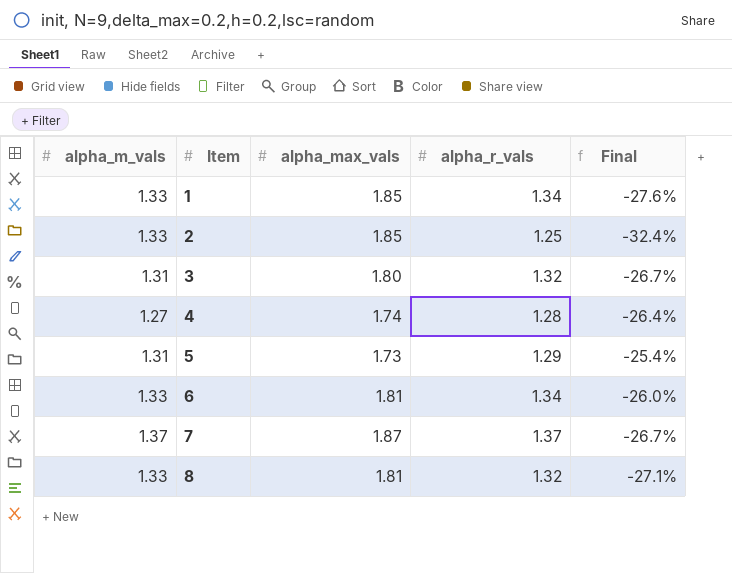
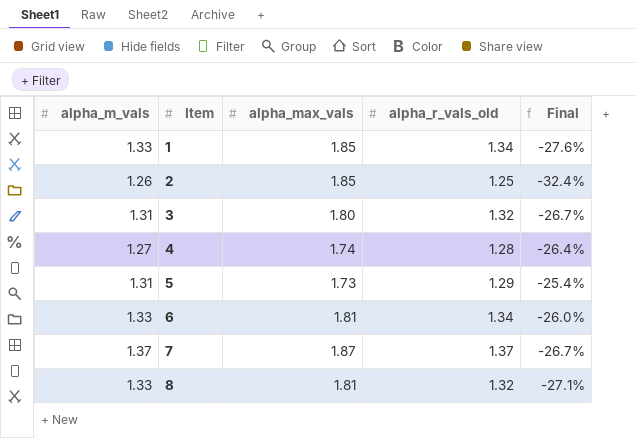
column name: alpha_r_vals -> alpha_r_vals_old
2 | alpha_m_vals: 1.33 -> 1.26

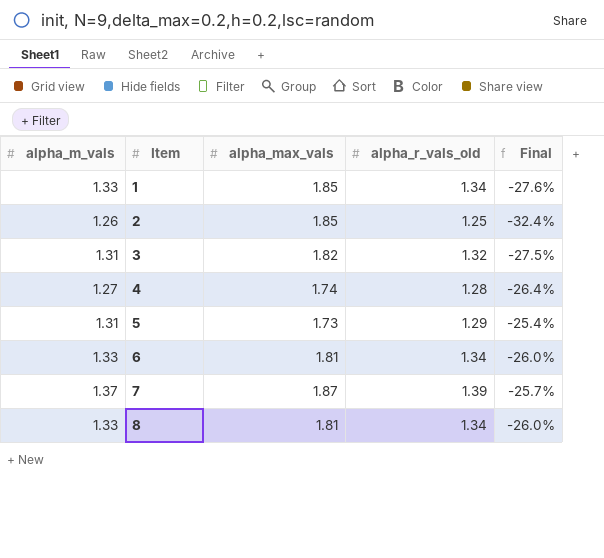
3 | alpha_max_vals: 1.80 -> 1.82
3 | Final: -26.7% -> -27.5%
7 | alpha_r_vals_old: 1.37 -> 1.39
7 | Final: -26.7% -> -25.7%
8 | alpha_r_vals_old: 1.32 -> 1.34
8 | Final: -27.1% -> -26.0%

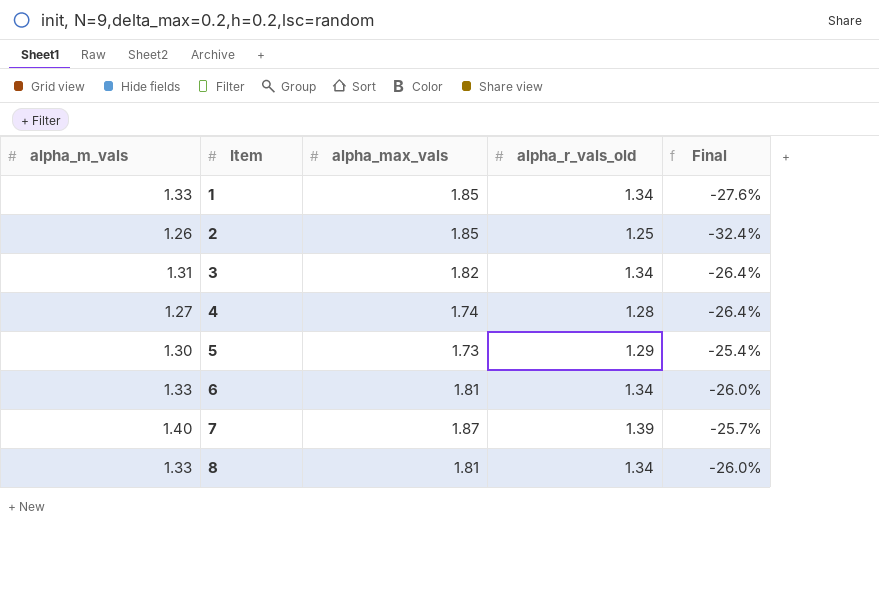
3 | alpha_r_vals_old: 1.32 -> 1.34
3 | Final: -27.5% -> -26.4%
5 | alpha_m_vals: 1.31 -> 1.30
7 | alpha_m_vals: 1.37 -> 1.40

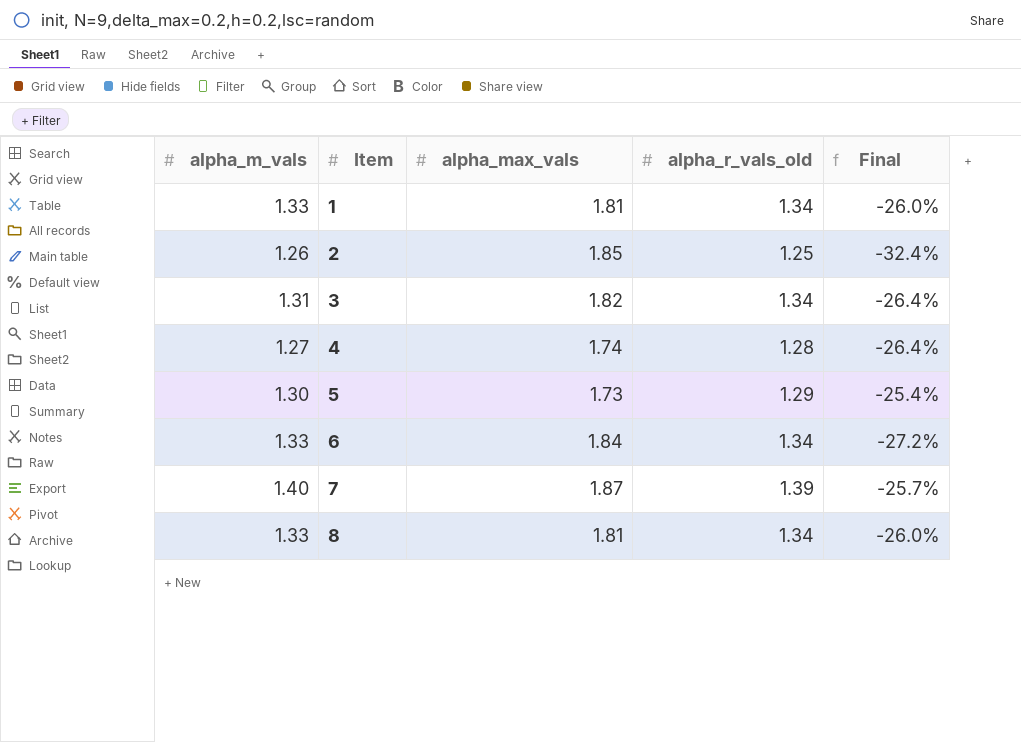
1 | alpha_max_vals: 1.85 -> 1.81
1 | Final: -27.6% -> -26.0%
6 | alpha_max_vals: 1.81 -> 1.84
6 | Final: -26.0% -> -27.2%

